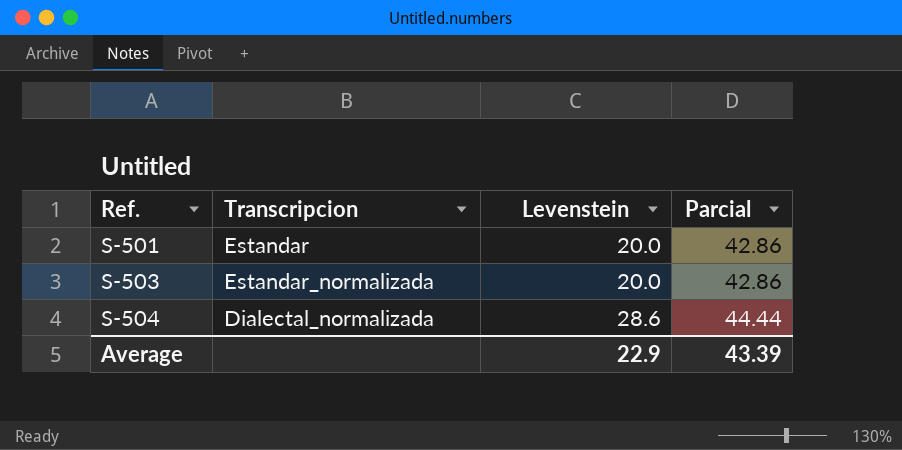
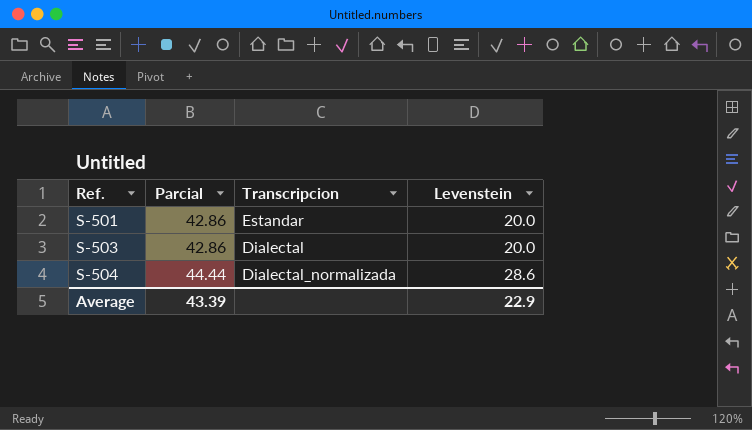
column Parcial | position: 4 -> 2
S-503 | Transcripcion: Estandar_normalizada -> Dialectal

